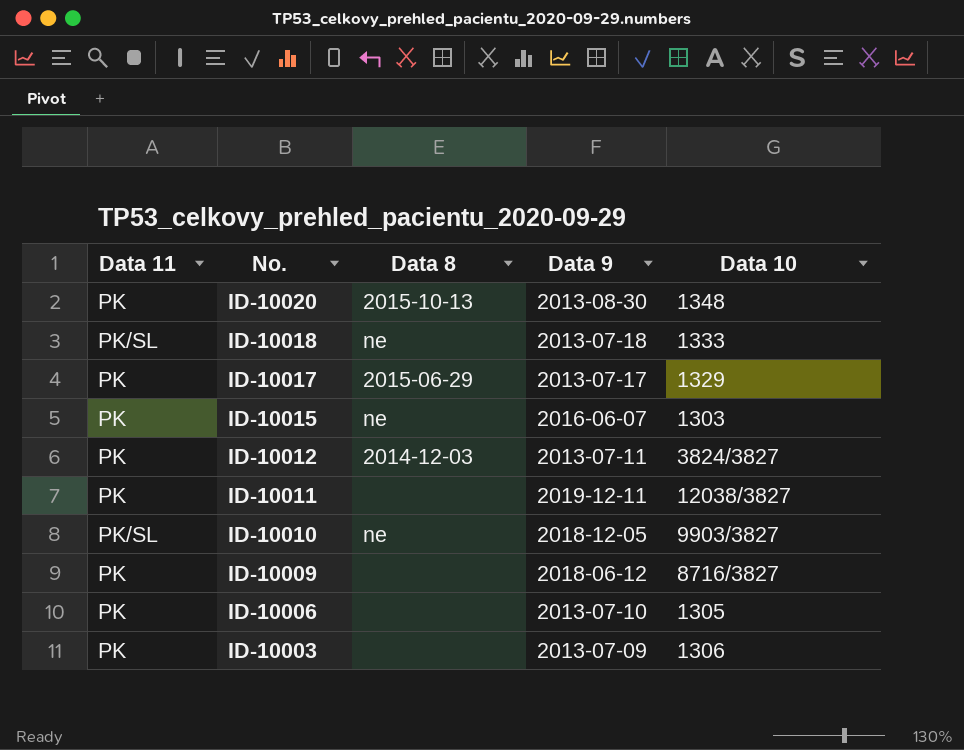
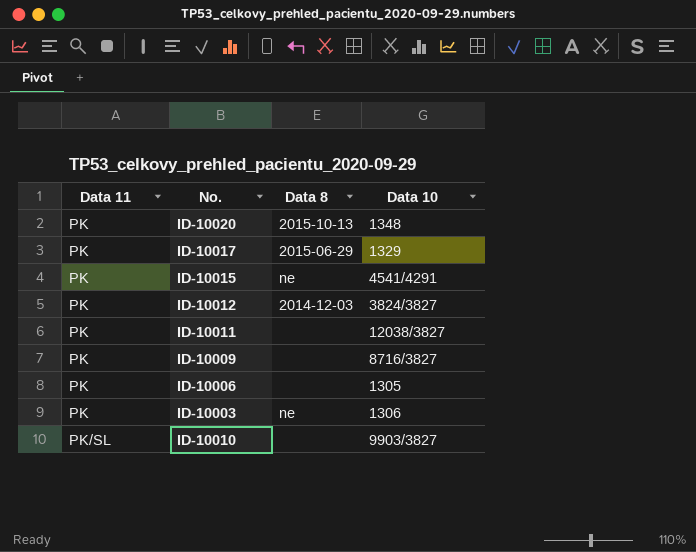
row order: No. descending -> Data 11 ascending
column Data 9 | position: 4 -> none
row ID-10018: PK/SL | ne | 2013-07-18 | 1333 -> none
ID-10015 | Data 10: 1303 -> 4541/4291
ID-10003 | Data 8: none -> ne
ID-10010 | Data 8: ne -> none

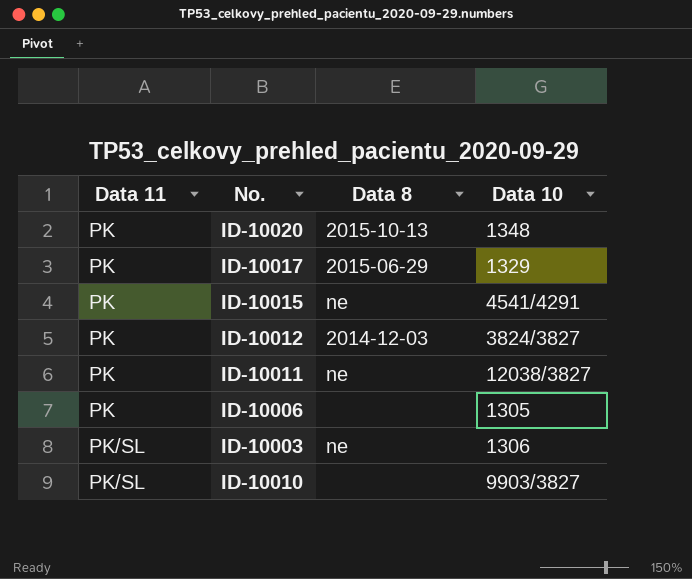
row ID-10009: PK | none | 8716/3827 -> none
ID-10011 | Data 8: none -> ne
ID-10003 | Data 11: PK -> PK/SL

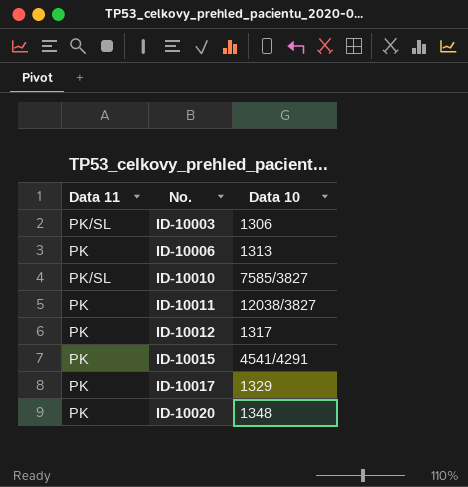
row order: Data 11 ascending -> No. ascending
column Data 8 | position: 3 -> none
ID-10006 | Data 10: 1305 -> 1313
ID-10010 | Data 10: 9903/3827 -> 7585/3827
ID-10012 | Data 10: 3824/3827 -> 1317

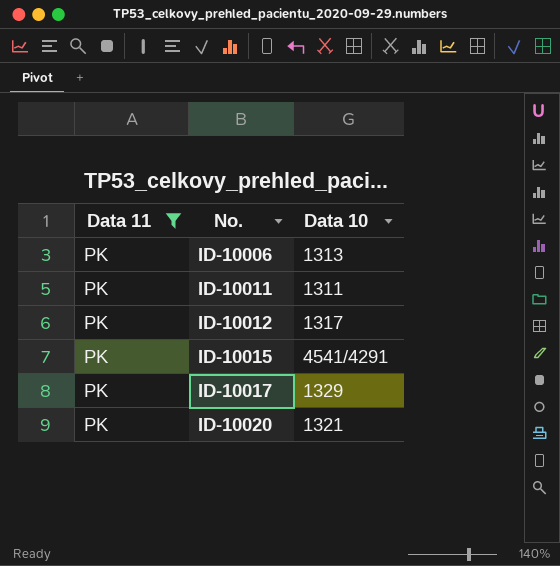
filter: none -> Data 11 = PK
ID-10011 | Data 10: 12038/3827 -> 1311
ID-10020 | Data 10: 1348 -> 1321

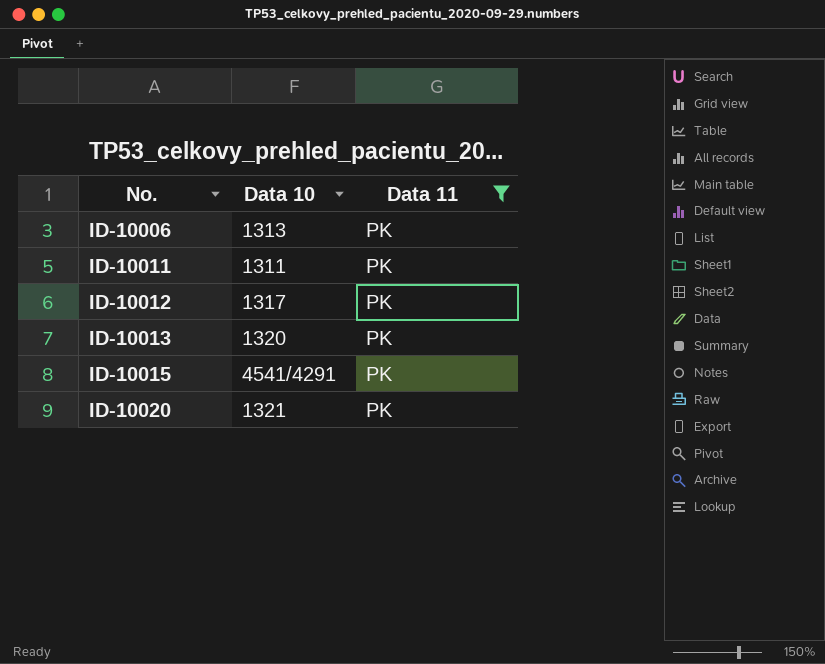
column Data 11 | position: 1 -> 3
row ID-10017: PK | 1329 -> none
row ID-10013: none -> 1320 | PK

